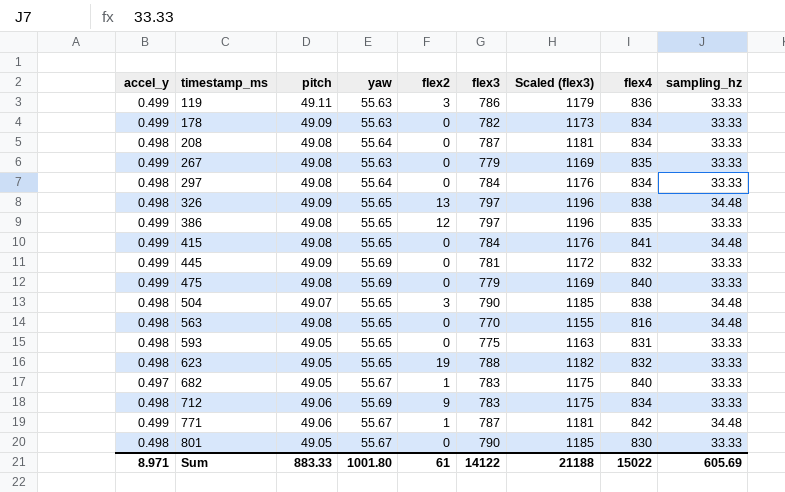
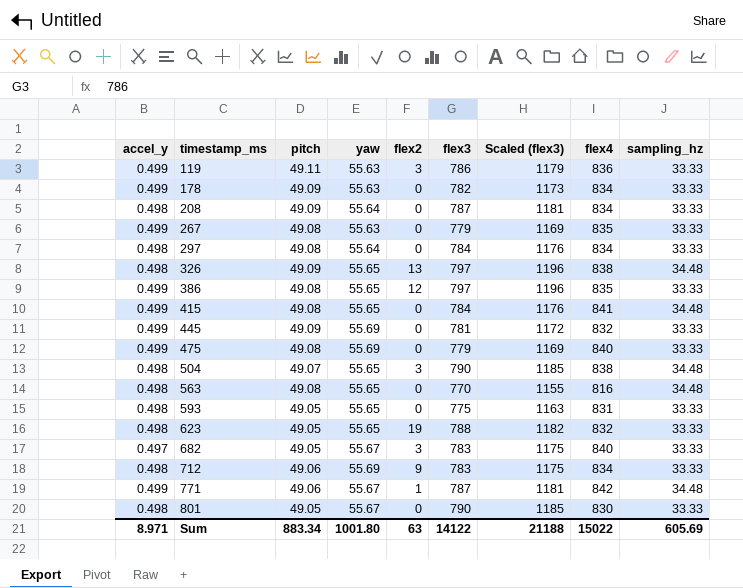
208 | pitch: 49.08 -> 49.09
682 | flex2: 1 -> 3
Sum | pitch: 883.33 -> 883.34
Sum | flex2: 61 -> 63

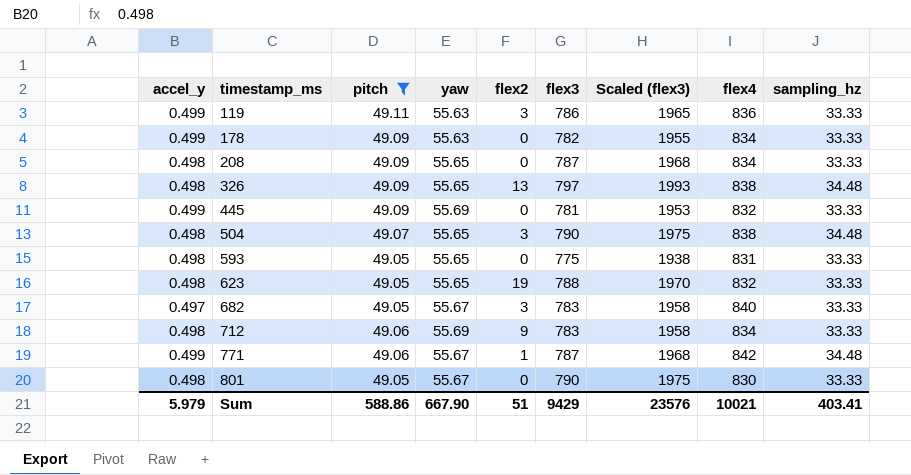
filter: none -> pitch != 49.08
column Scaled (flex3) | formula: [flex3] * 1.5 -> [flex3] * 2.5
208 | yaw: 55.64 -> 55.65
Sum | accel_y: 8.971 -> 5.979
Sum | pitch: 883.34 -> 588.86
Sum | yaw: 1001.80 -> 667.90
Sum | flex2: 63 -> 51
Sum | flex3: 14122 -> 9429
Sum | Scaled (flex3): 21188 -> 23576
Sum | flex4: 15022 -> 10021
Sum | sampling_hz: 605.69 -> 403.41

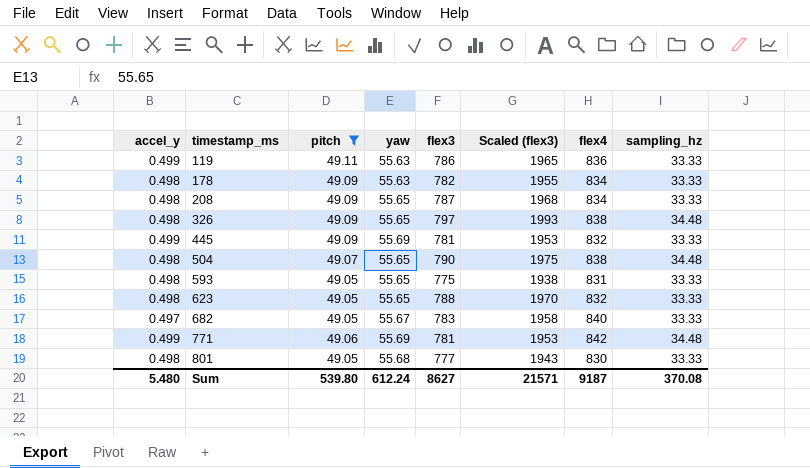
column flex2 | position: 5 -> none
row 712: 0.498 | 49.06 | 55.69 | 9 | 783 | 1958 | 834 | 33.33 -> none
178 | accel_y: 0.499 -> 0.498
771 | yaw: 55.67 -> 55.69
771 | flex3: 787 -> 781
771 | Scaled (flex3): 1968 -> 1953
801 | yaw: 55.67 -> 55.68
801 | flex3: 790 -> 777
801 | Scaled (flex3): 1975 -> 1943
Sum | accel_y: 5.979 -> 5.480
Sum | pitch: 588.86 -> 539.80
Sum | yaw: 667.90 -> 612.24
Sum | flex3: 9429 -> 8627
Sum | Scaled (flex3): 23576 -> 21571
Sum | flex4: 10021 -> 9187
Sum | sampling_hz: 403.41 -> 370.08

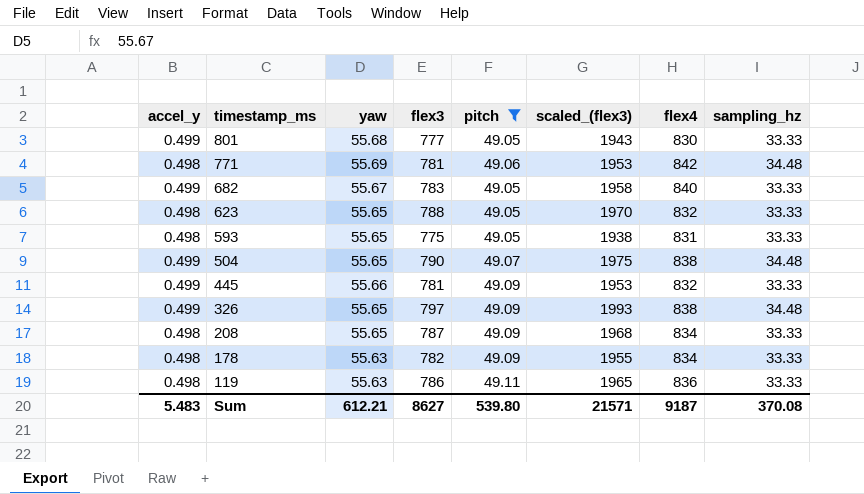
row order: timestamp_ms ascending -> timestamp_ms descending
column pitch | position: 3 -> 5
column name: Scaled (flex3) -> scaled_(flex3)
801 | accel_y: 0.498 -> 0.499
771 | accel_y: 0.499 -> 0.498
682 | accel_y: 0.497 -> 0.499
504 | accel_y: 0.498 -> 0.499
445 | yaw: 55.69 -> 55.66
326 | accel_y: 0.498 -> 0.499
119 | accel_y: 0.499 -> 0.498
Sum | accel_y: 5.480 -> 5.483
Sum | yaw: 612.24 -> 612.21

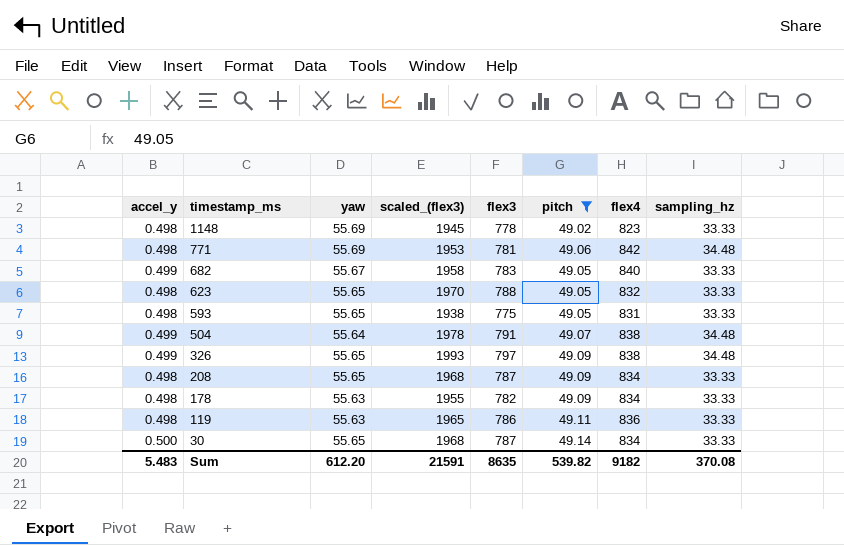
column scaled_(flex3) | position: 6 -> 4
row 801: 0.499 | 55.68 | 777 | 49.05 | 1943 | 830 | 33.33 -> none
row 445: 0.499 | 55.66 | 781 | 49.09 | 1953 | 832 | 33.33 -> none
row 1148: none -> 0.498 | 55.69 | 1945 | 778 | 49.02 | 823 | 33.33
504 | yaw: 55.65 -> 55.64
504 | scaled_(flex3): 1975 -> 1978
504 | flex3: 790 -> 791
row 30: none -> 0.500 | 55.65 | 1968 | 787 | 49.14 | 834 | 33.33
Sum | yaw: 612.21 -> 612.20
Sum | scaled_(flex3): 21571 -> 21591
Sum | flex3: 8627 -> 8635
Sum | pitch: 539.80 -> 539.82
Sum | flex4: 9187 -> 9182

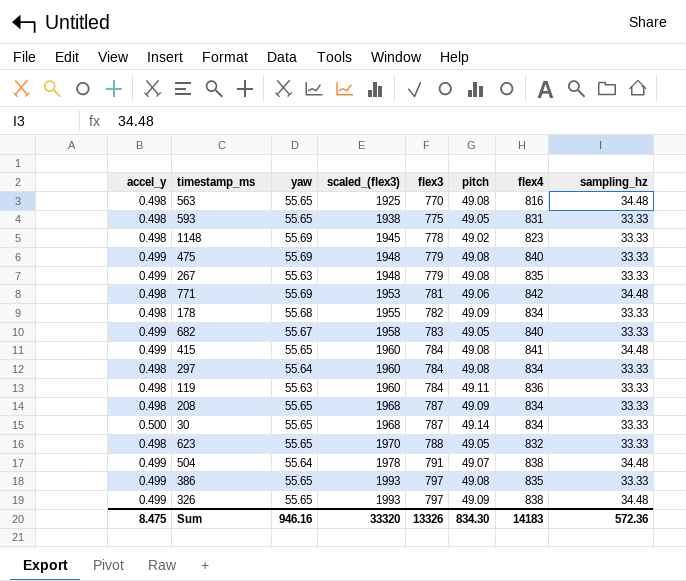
filter: pitch != 49.08 -> none
row order: timestamp_ms descending -> scaled_(flex3) ascending
178 | yaw: 55.63 -> 55.68
119 | scaled_(flex3): 1965 -> 1960
119 | flex3: 786 -> 784
Sum | accel_y: 5.483 -> 8.475
Sum | yaw: 612.20 -> 946.16
Sum | scaled_(flex3): 21591 -> 33320
Sum | flex3: 8635 -> 13326
Sum | pitch: 539.82 -> 834.30
Sum | flex4: 9182 -> 14183
Sum | sampling_hz: 370.08 -> 572.36

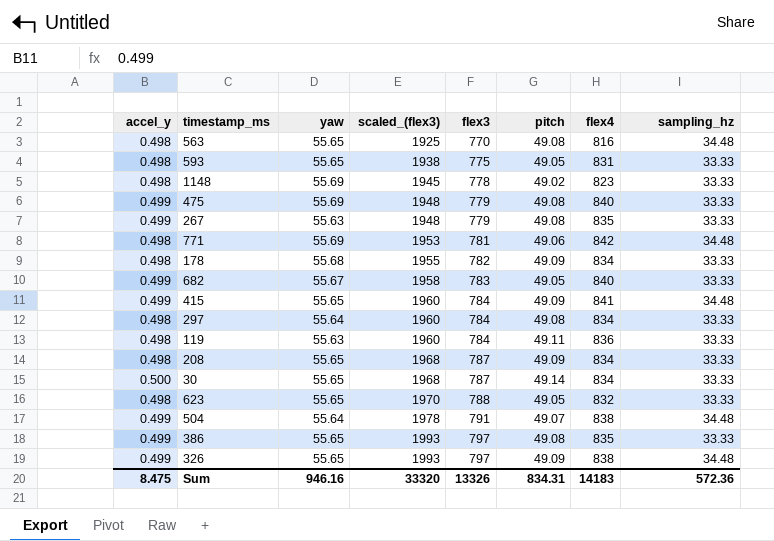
415 | pitch: 49.08 -> 49.09
Sum | pitch: 834.30 -> 834.31

